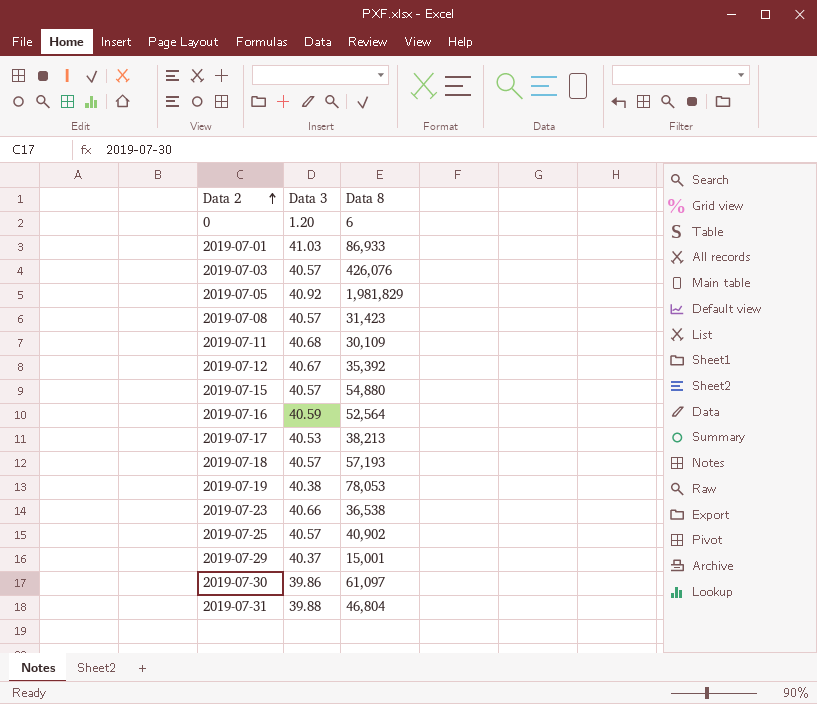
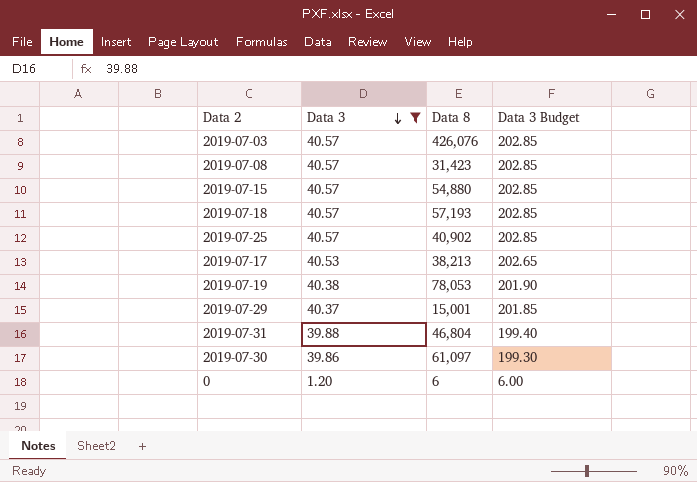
filter: none -> Data 3 <= 40.57
row order: Data 2 ascending -> Data 3 descending
column Data 3 Budget | formula: none -> [Data 3] * 5

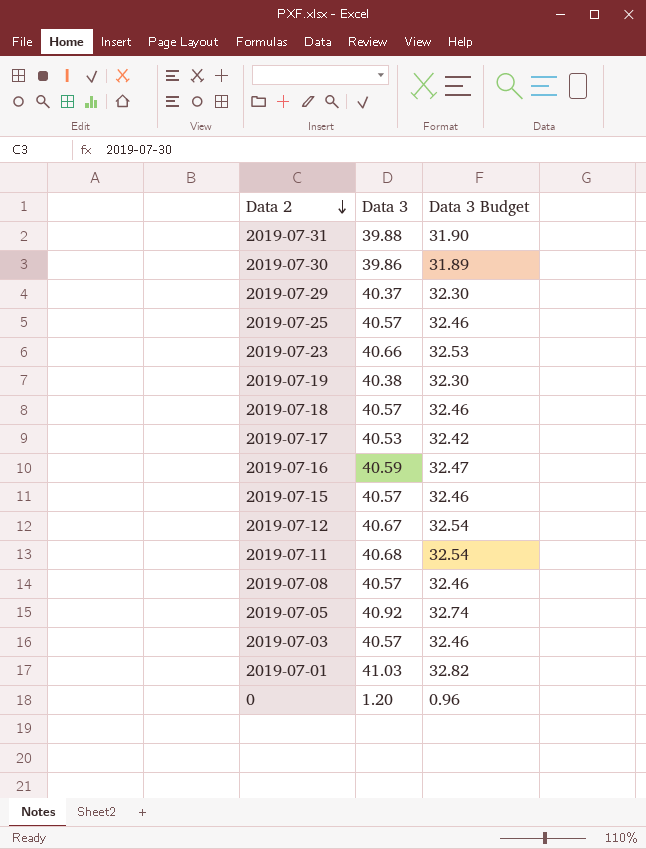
filter: Data 3 <= 40.57 -> none
row order: Data 3 descending -> Data 2 descending
column Data 8 | position: 3 -> none
column Data 3 Budget | formula: [Data 3] * 5 -> [Data 3] * 0.8

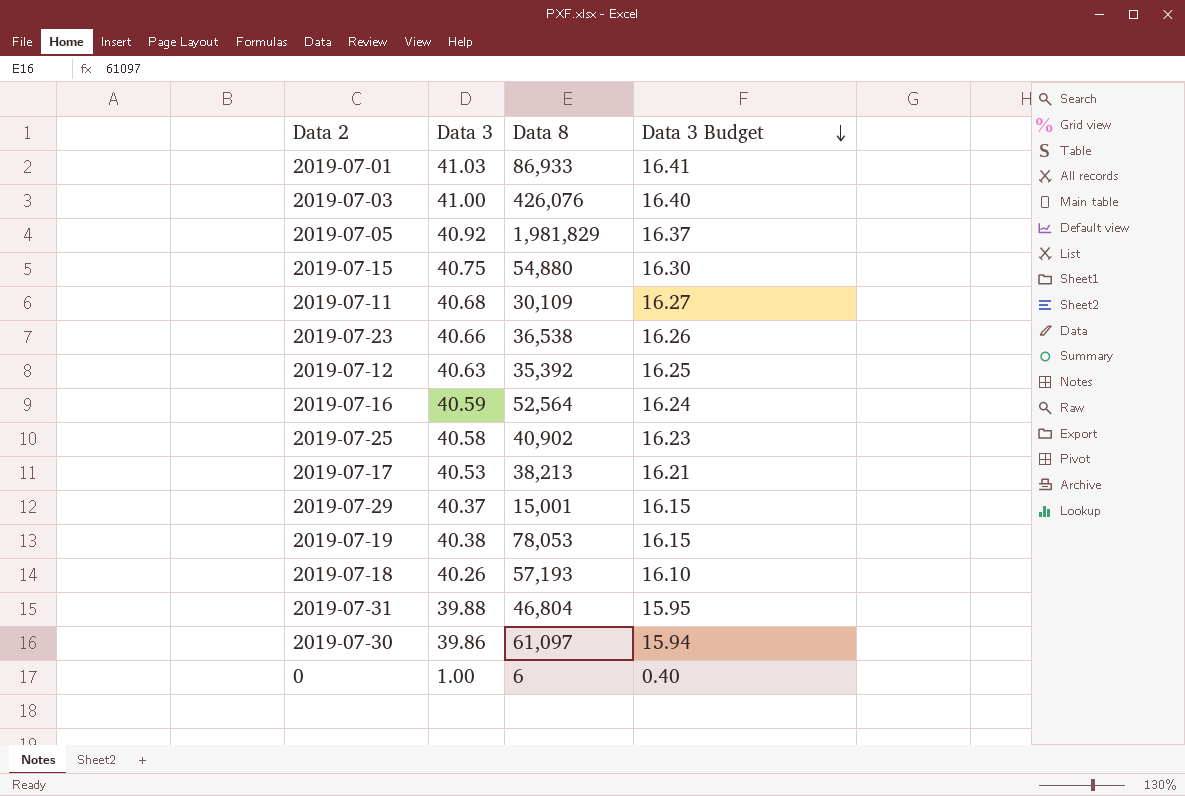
row order: Data 2 descending -> Data 3 Budget descending
column Data 8 | position: none -> 3
column Data 3 Budget | formula: [Data 3] * 0.8 -> [Data 3] * 0.4
row 2019-07-08: 40.57 | 32.46 -> none
2019-07-03 | Data 3: 40.57 -> 41.00
2019-07-15 | Data 3: 40.57 -> 40.75
2019-07-12 | Data 3: 40.67 -> 40.63
2019-07-25 | Data 3: 40.57 -> 40.58
2019-07-18 | Data 3: 40.57 -> 40.26
0 | Data 3: 1.20 -> 1.00

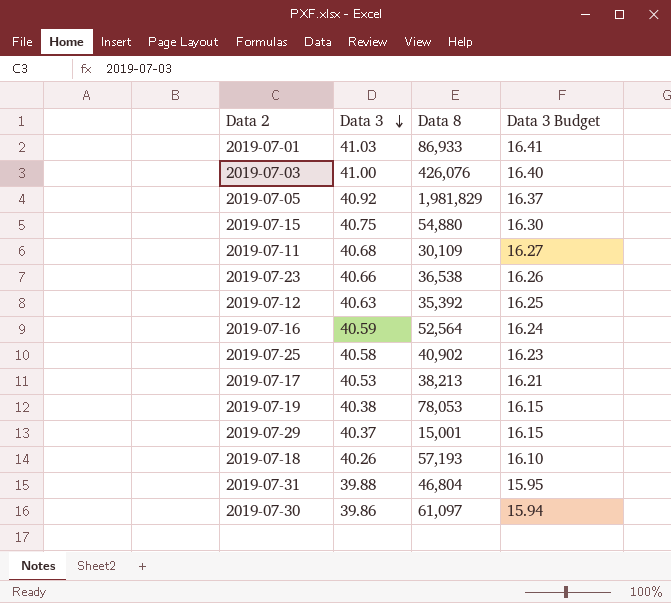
row order: Data 3 Budget descending -> Data 3 descending
row 0: 1.00 | 6 | 0.40 -> none

